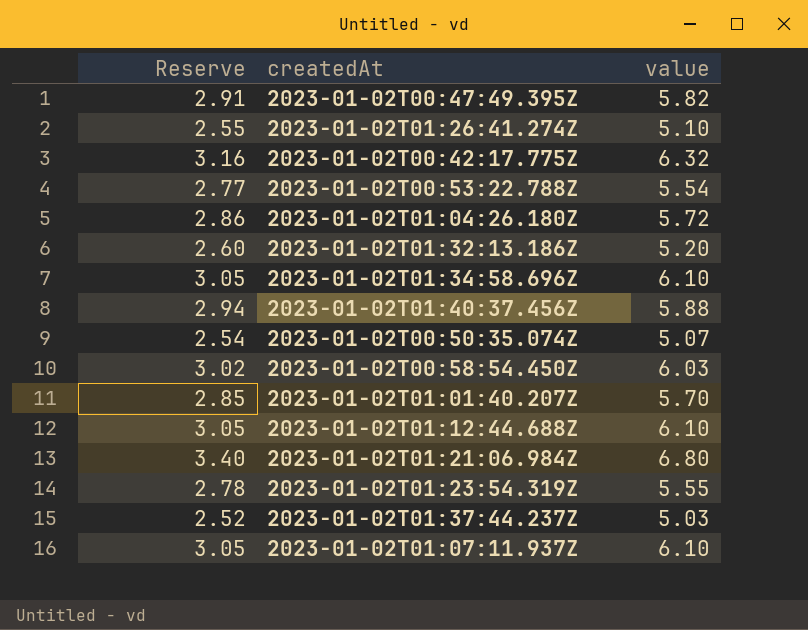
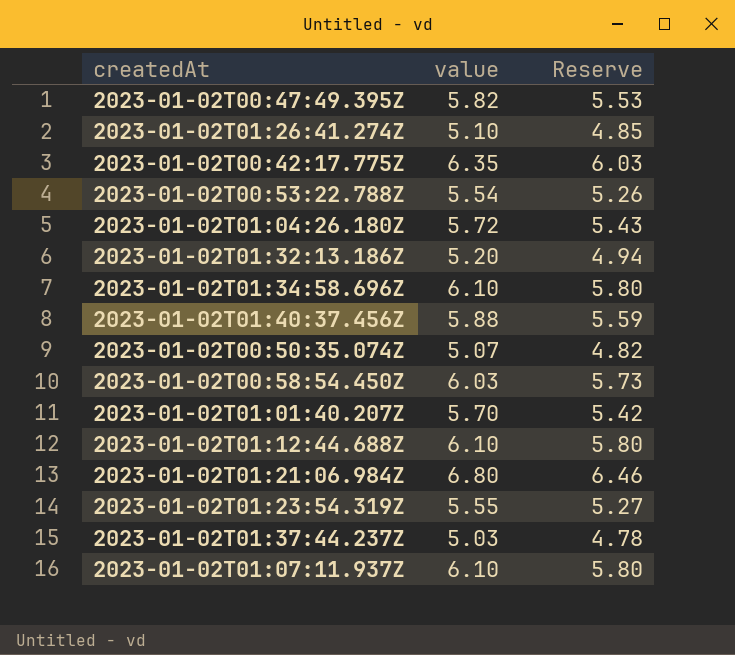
column Reserve | formula: [value] * 0.5 -> [value] * 0.95
column Reserve | position: 1 -> 3
2023-01-02T00:42:17.775Z | value: 6.32 -> 6.35

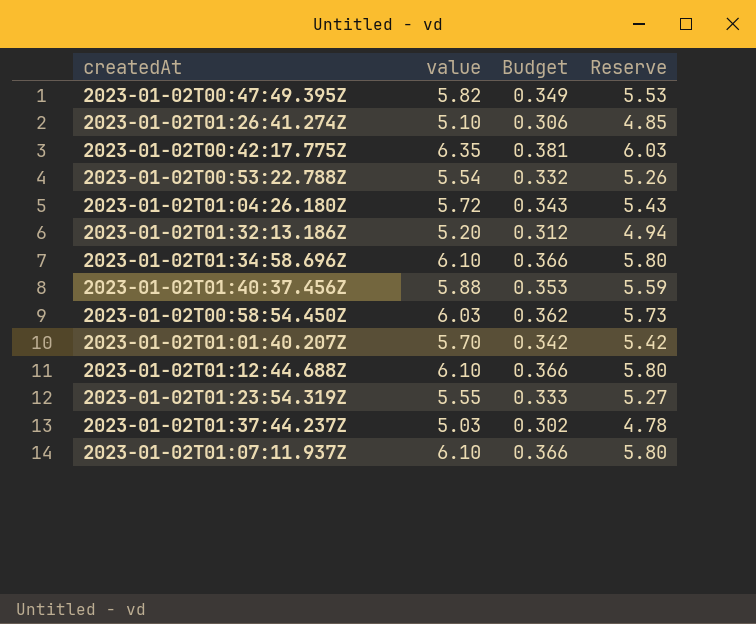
column Budget | formula: none -> [value] * 0.06
row 2023-01-02T00:50:35.074Z: 5.07 | 4.82 -> none
row 2023-01-02T01:21:06.984Z: 6.80 | 6.46 -> none

